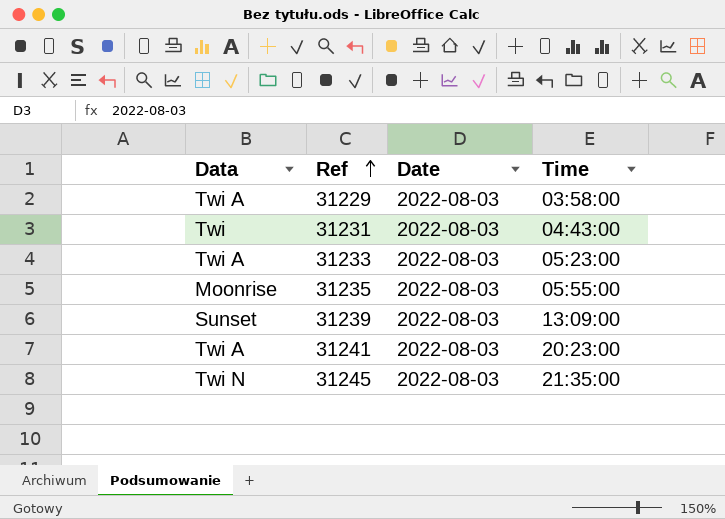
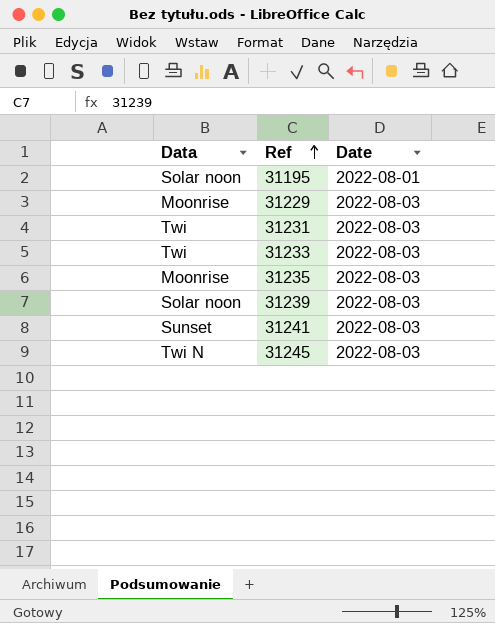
column Time | position: 4 -> none
row 31195: none -> Solar noon | 2022-08-01
31229 | Data: Twi A -> Moonrise
31233 | Data: Twi A -> Twi
31239 | Data: Sunset -> Solar noon
31241 | Data: Twi A -> Sunset

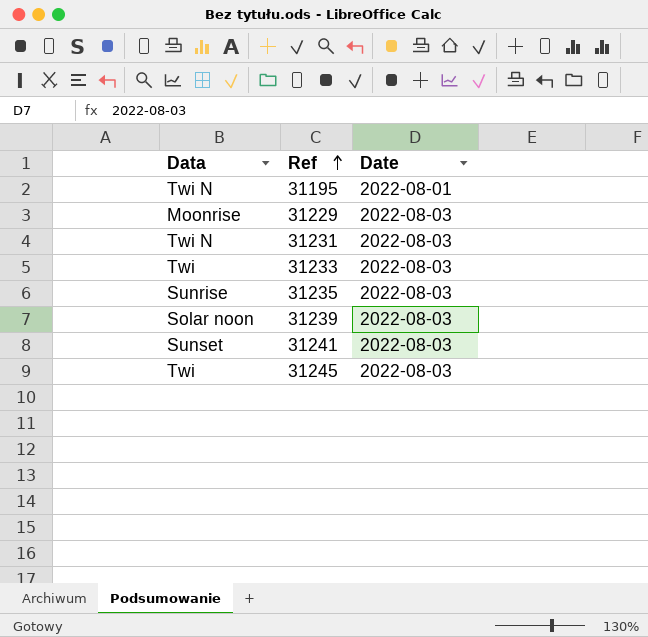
31195 | Data: Solar noon -> Twi N
31231 | Data: Twi -> Twi N
31235 | Data: Moonrise -> Sunrise
31245 | Data: Twi N -> Twi

